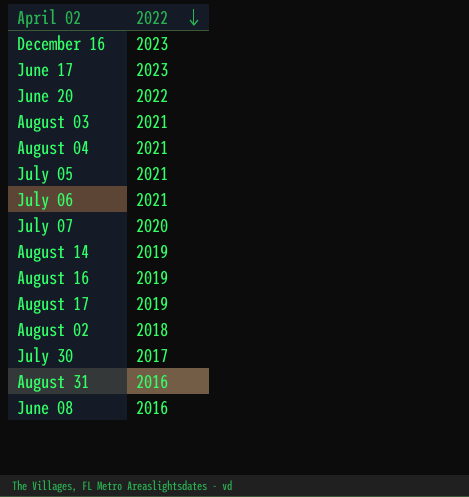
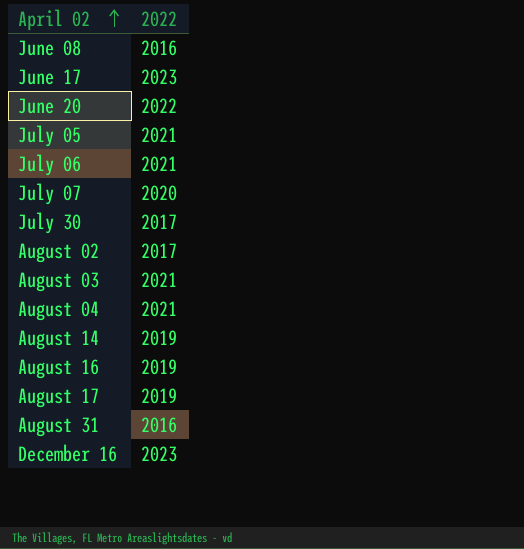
row order: 2022 descending -> April 02 ascending
August 02 | 2022: 2018 -> 2017

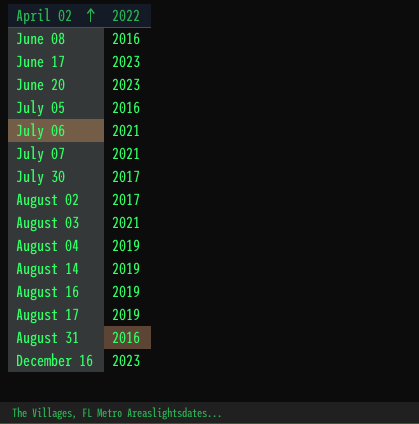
June 20 | 2022: 2022 -> 2023
July 05 | 2022: 2021 -> 2016
July 07 | 2022: 2020 -> 2021
August 04 | 2022: 2021 -> 2019

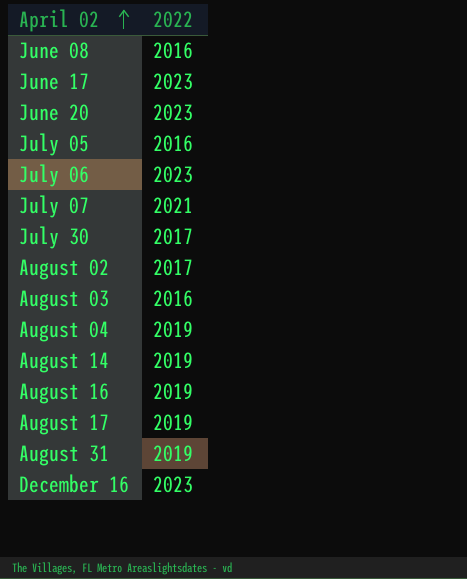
July 06 | 2022: 2021 -> 2023
August 03 | 2022: 2021 -> 2016
August 31 | 2022: 2016 -> 2019

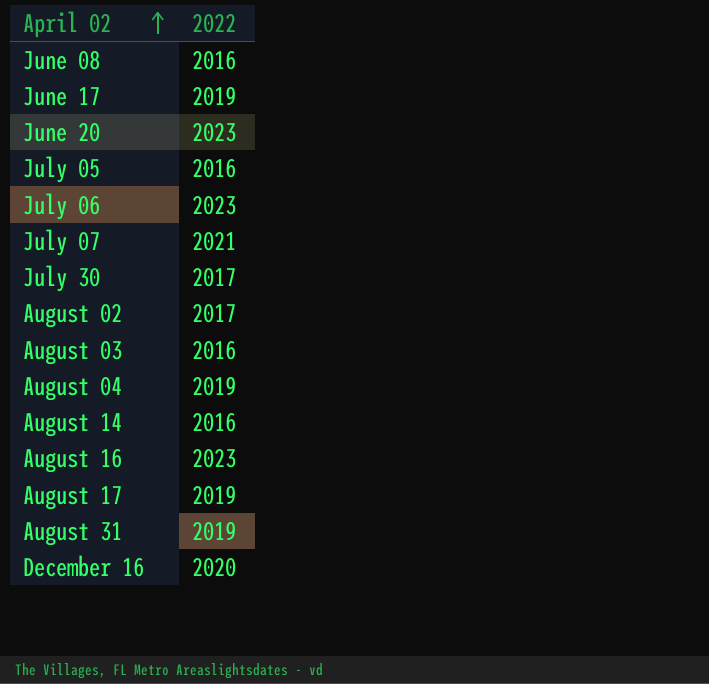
June 17 | 2022: 2023 -> 2019
August 14 | 2022: 2019 -> 2016
August 16 | 2022: 2019 -> 2023
December 16 | 2022: 2023 -> 2020

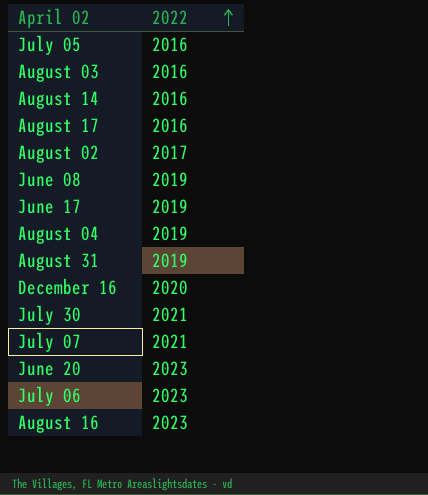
row order: April 02 ascending -> 2022 ascending
August 17 | 2022: 2019 -> 2016
June 08 | 2022: 2016 -> 2019
July 30 | 2022: 2017 -> 2021

